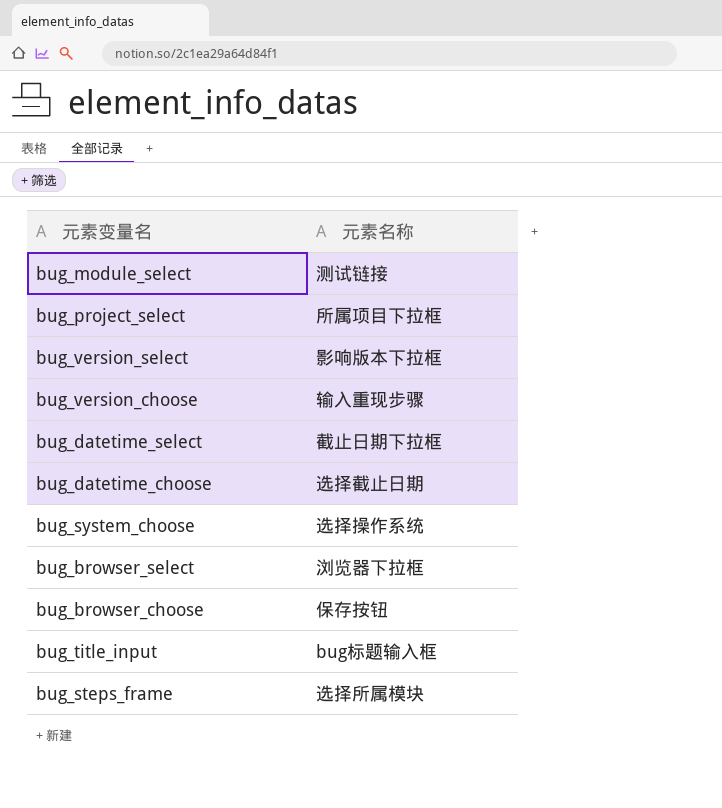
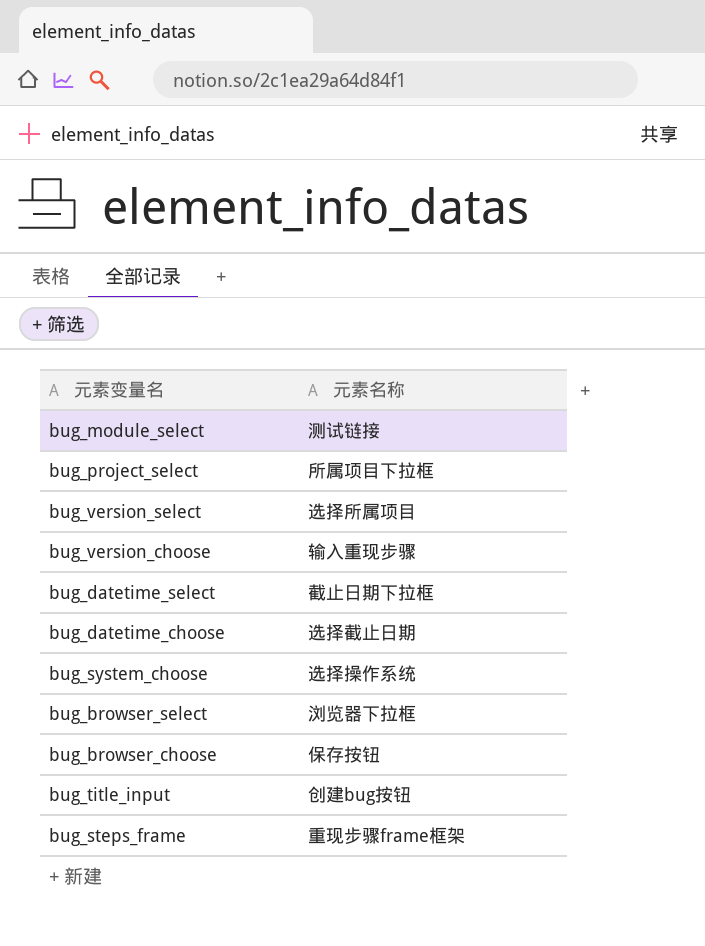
bug_version_select | 元素名称: 影响版本下拉框 -> 选择所属项目
bug_title_input | 元素名称: bug标题输入框 -> 创建bug按钮
bug_steps_frame | 元素名称: 选择所属模块 -> 重现步骤frame框架

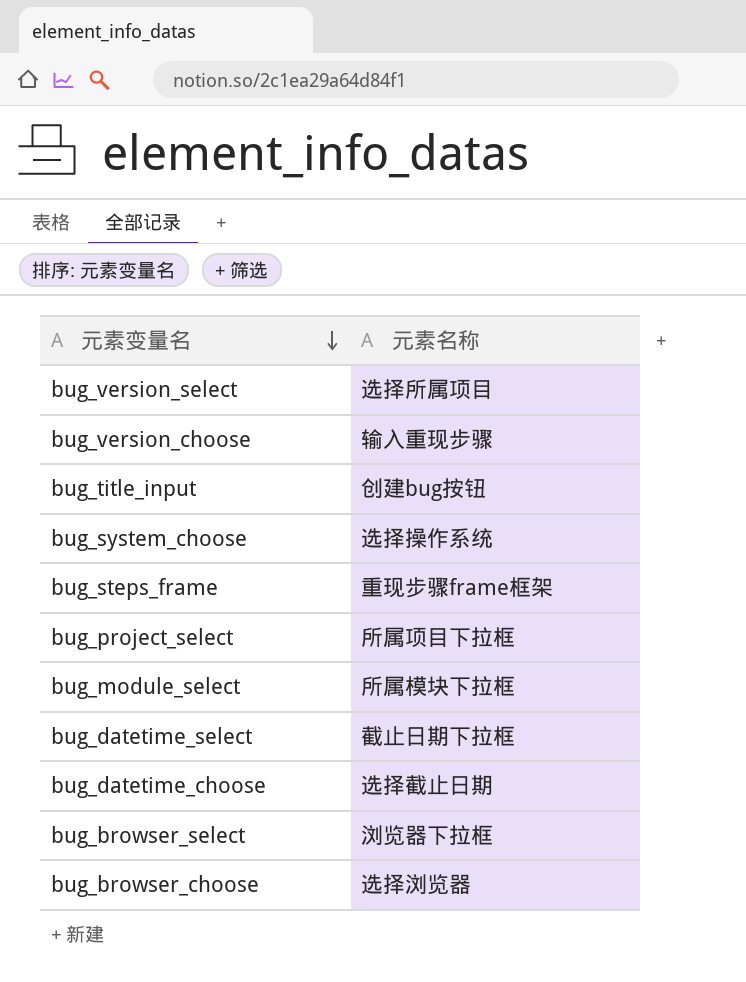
row order: none -> 元素变量名 descending
bug_module_select | 元素名称: 测试链接 -> 所属模块下拉框
bug_browser_choose | 元素名称: 保存按钮 -> 选择浏览器

